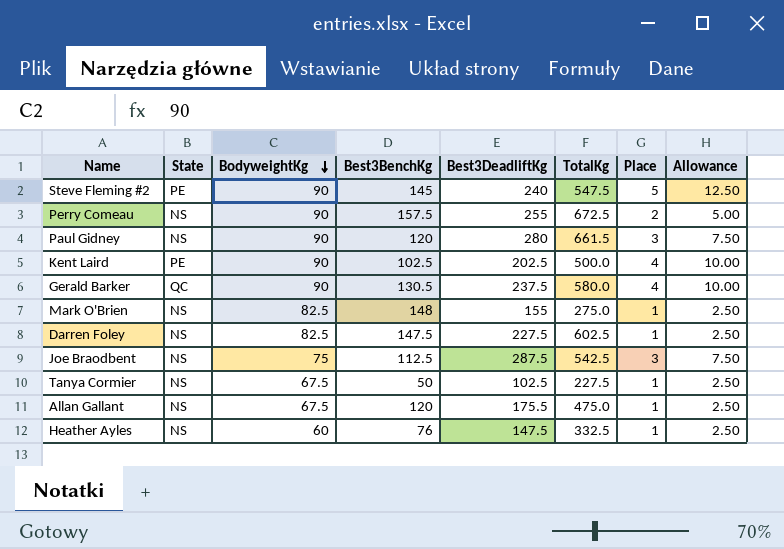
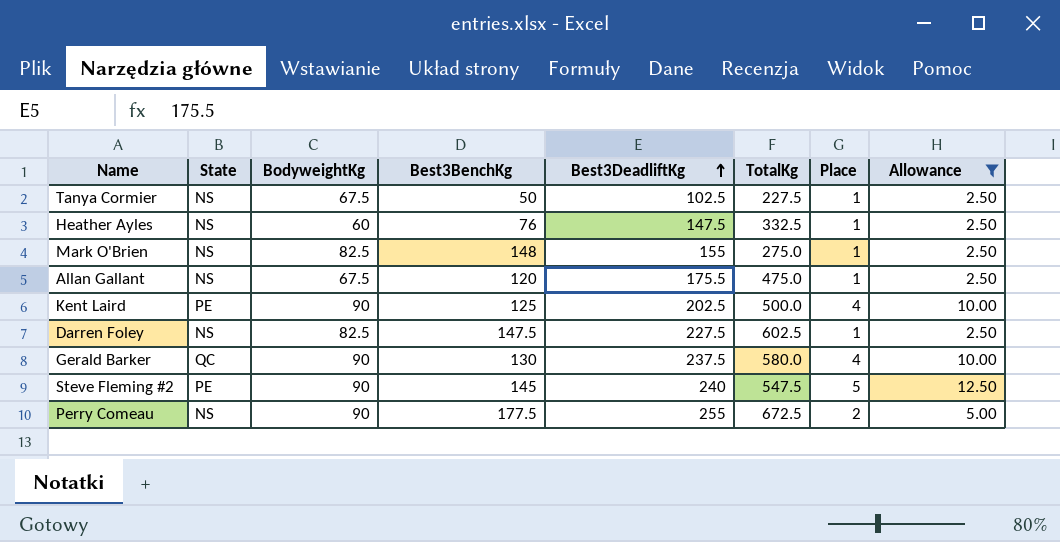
filter: none -> Allowance != 7.50
row order: BodyweightKg descending -> Best3DeadliftKg ascending
Kent Laird | Best3BenchKg: 102.5 -> 125
Gerald Barker | Best3BenchKg: 130.5 -> 130
Perry Comeau | Best3BenchKg: 157.5 -> 177.5

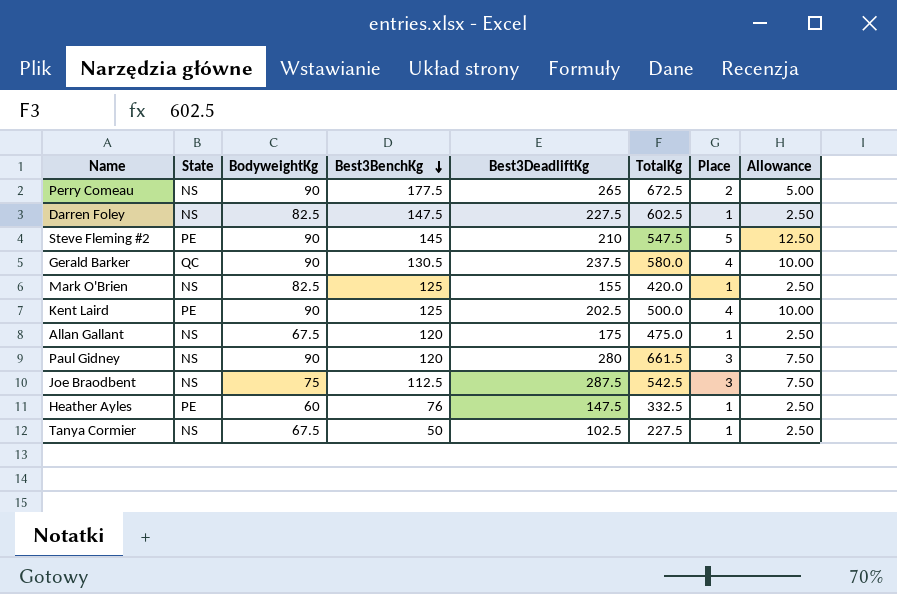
filter: Allowance != 7.50 -> none
row order: Best3DeadliftKg ascending -> Best3BenchKg descending
Perry Comeau | Best3DeadliftKg: 255 -> 265
Steve Fleming #2 | Best3DeadliftKg: 240 -> 210
Gerald Barker | Best3BenchKg: 130 -> 130.5
Mark O'Brien | Best3BenchKg: 148 -> 125
Mark O'Brien | TotalKg: 275.0 -> 420.0
Allan Gallant | Best3DeadliftKg: 175.5 -> 175
Heather Ayles | State: NS -> PE

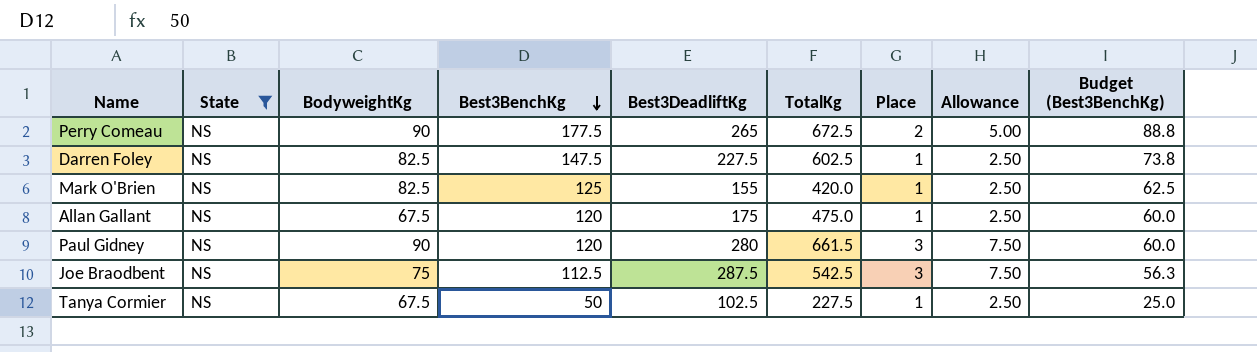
filter: none -> State = NS
column Budget (Best3BenchKg) | formula: none -> [Best3BenchKg] * 0.5

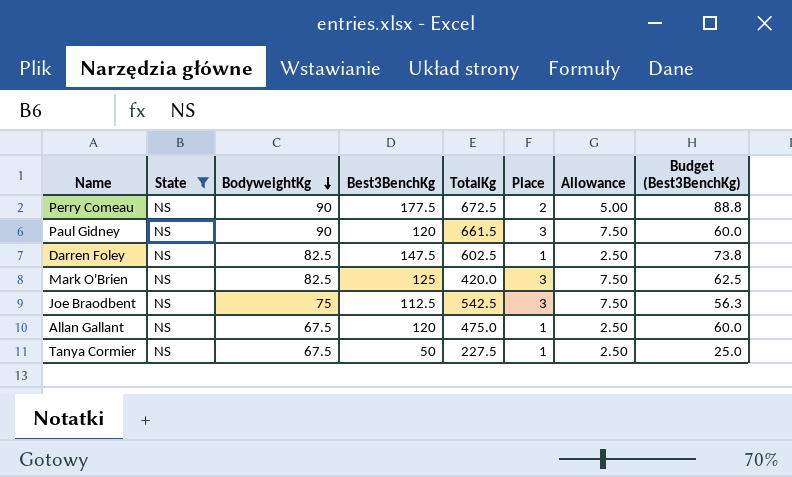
row order: Best3BenchKg descending -> BodyweightKg descending
column Best3DeadliftKg | position: 5 -> none
Mark O'Brien | Place: 1 -> 3
Mark O'Brien | Allowance: 2.50 -> 7.50

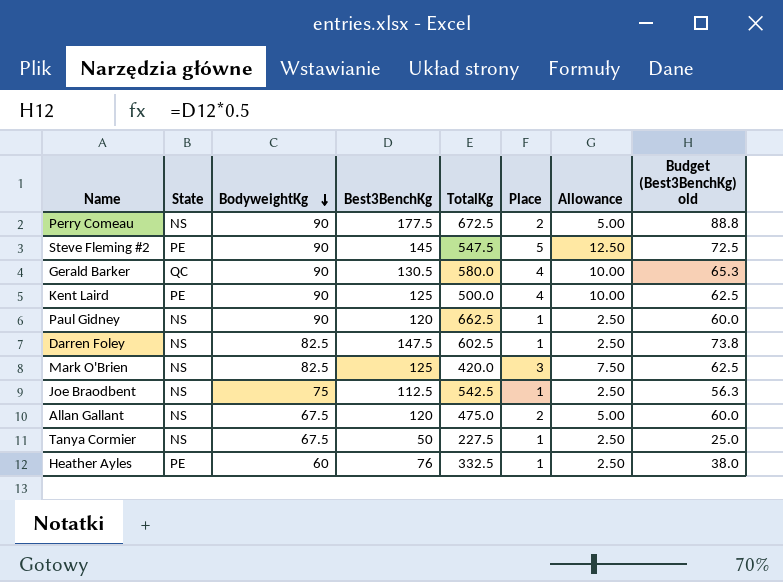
filter: State = NS -> none
column name: Budget (Best3BenchKg) -> Budget (Best3BenchKg) old
Paul Gidney | TotalKg: 661.5 -> 662.5
Paul Gidney | Place: 3 -> 1
Paul Gidney | Allowance: 7.50 -> 2.50
Joe Braodbent | Place: 3 -> 1
Joe Braodbent | Allowance: 7.50 -> 2.50
Allan Gallant | Place: 1 -> 2
Allan Gallant | Allowance: 2.50 -> 5.00

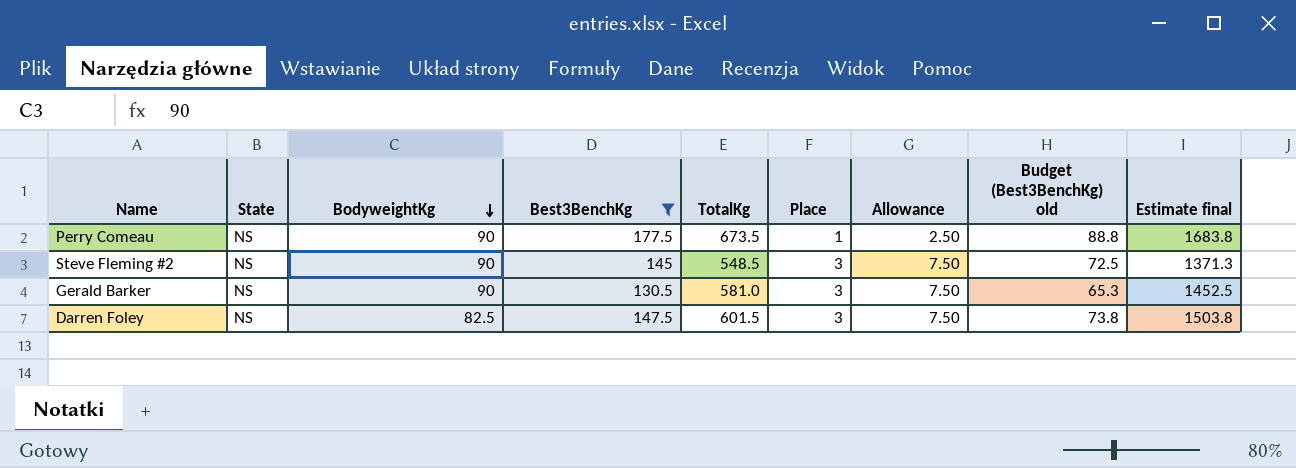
filter: none -> Best3BenchKg >= 130.5
column Estimate final | formula: none -> [TotalKg] * 2.5
Perry Comeau | TotalKg: 672.5 -> 673.5
Perry Comeau | Place: 2 -> 1
Perry Comeau | Allowance: 5.00 -> 2.50
Steve Fleming #2 | State: PE -> NS
Steve Fleming #2 | TotalKg: 547.5 -> 548.5
Steve Fleming #2 | Place: 5 -> 3
Steve Fleming #2 | Allowance: 12.50 -> 7.50
Gerald Barker | State: QC -> NS
Gerald Barker | TotalKg: 580.0 -> 581.0
Gerald Barker | Place: 4 -> 3
Gerald Barker | Allowance: 10.00 -> 7.50
Darren Foley | TotalKg: 602.5 -> 601.5
Darren Foley | Place: 1 -> 3
Darren Foley | Allowance: 2.50 -> 7.50

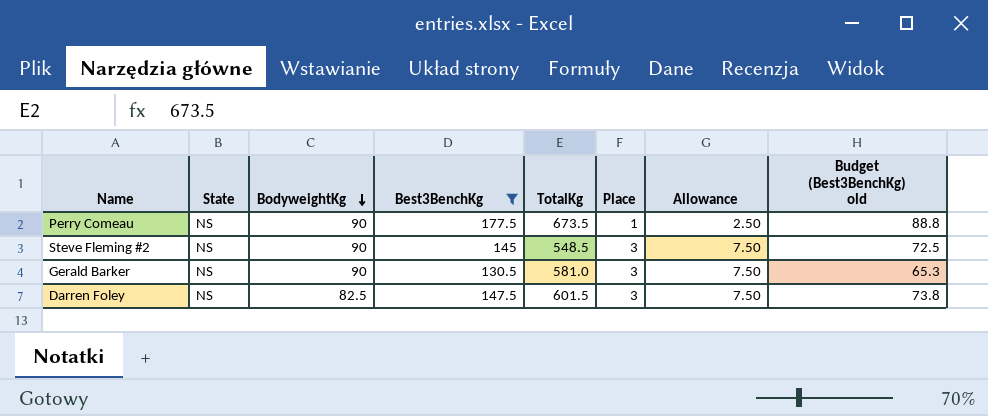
column Estimate final | formula: [TotalKg] * 2.5 -> none

